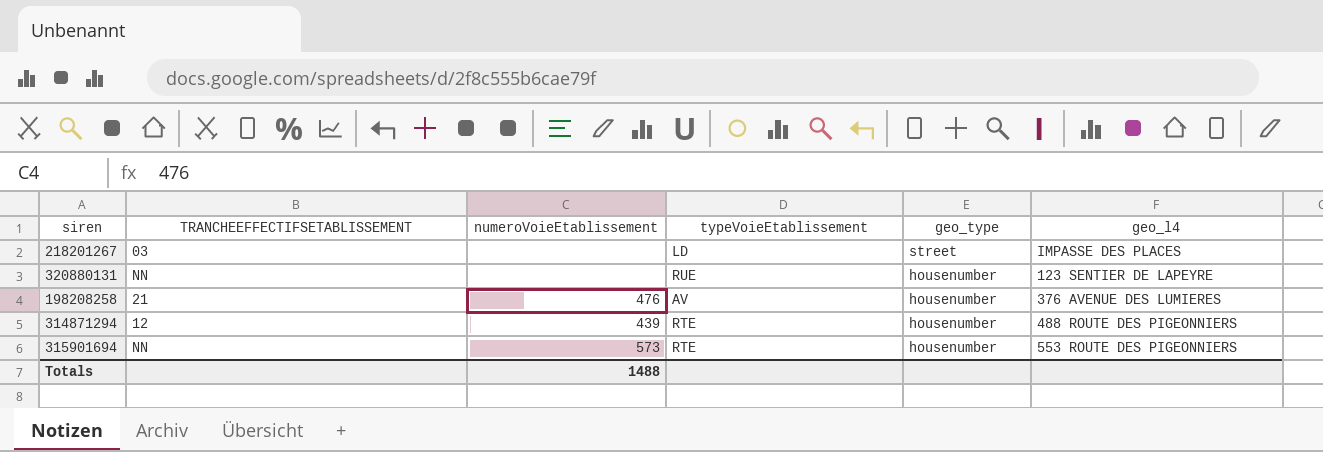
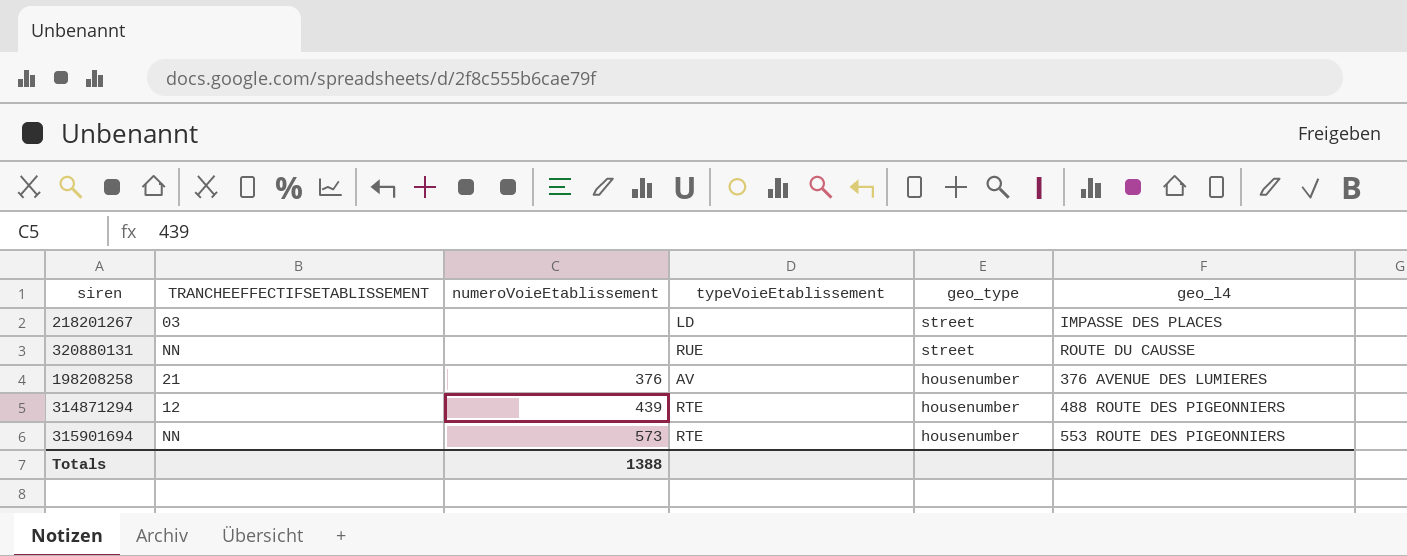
320880131 | geo_type: housenumber -> street
320880131 | geo_l4: 123 SENTIER DE LAPEYRE -> ROUTE DU CAUSSE
198208258 | numeroVoieEtablissement: 476 -> 376
Totals | numeroVoieEtablissement: 1488 -> 1388

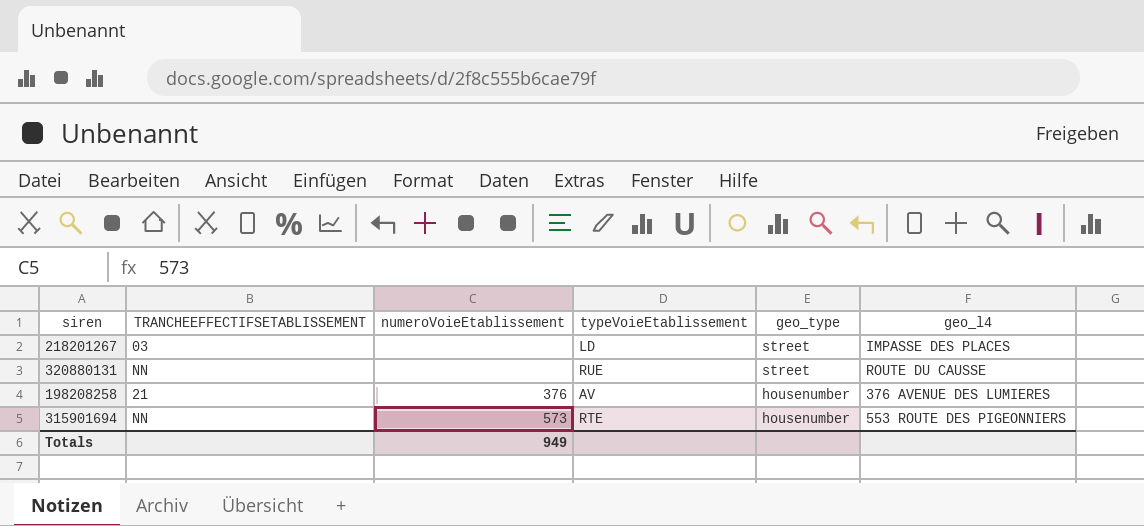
row 314871294: 12 | 439 | RTE | housenumber | 488 ROUTE DES PIGEONNIERS -> none
Totals | numeroVoieEtablissement: 1388 -> 949

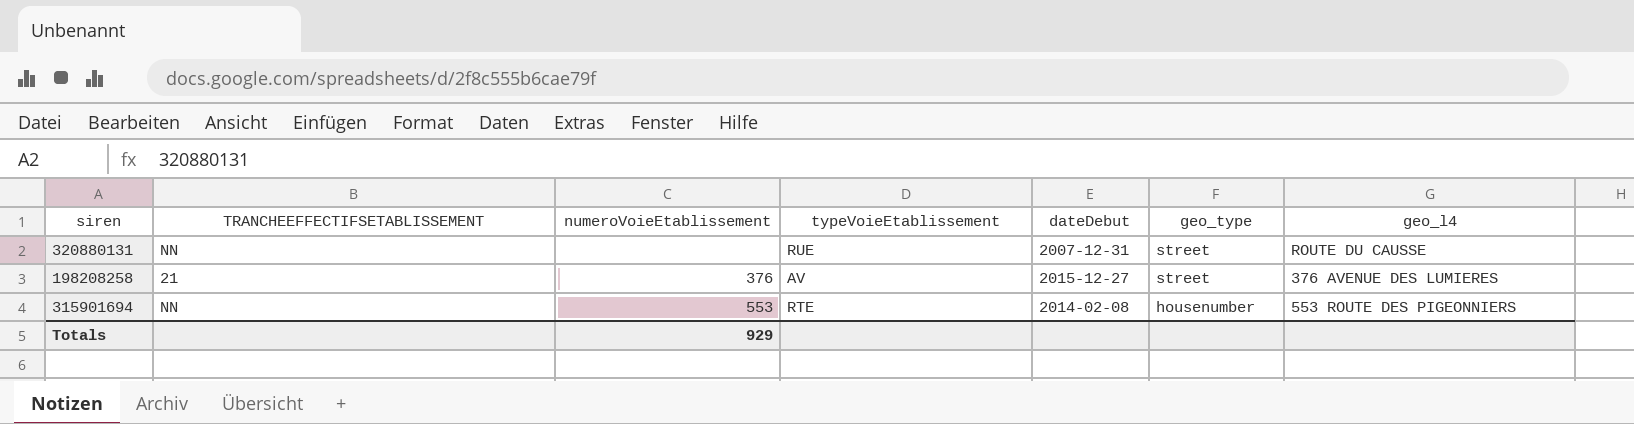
column dateDebut | position: none -> 5
row 218201267: 03 | none | LD | street | IMPASSE DES PLACES -> none
198208258 | geo_type: housenumber -> street
315901694 | numeroVoieEtablissement: 573 -> 553
Totals | numeroVoieEtablissement: 949 -> 929

